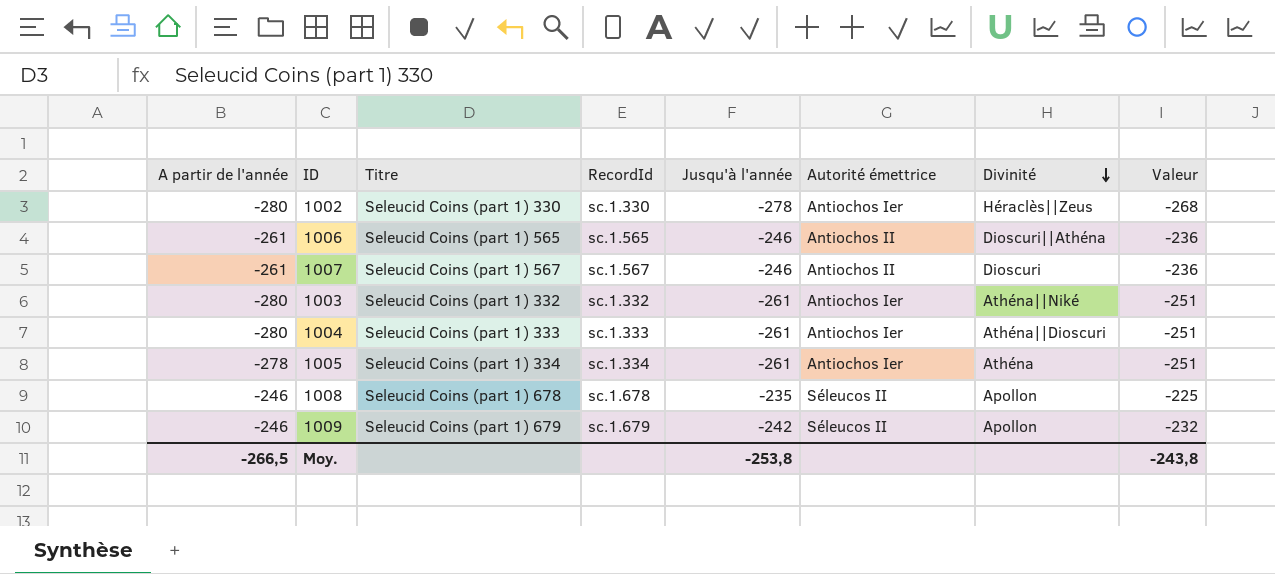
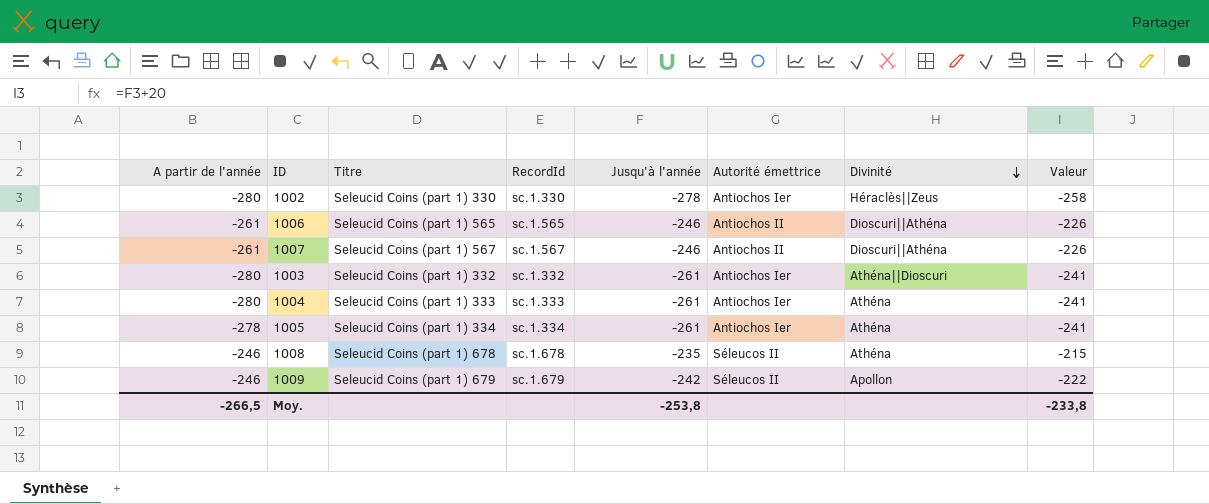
column Valeur | formula: [Jusqu'à l'année] + 10 -> [Jusqu'à l'année] + 20
1007 | Divinité: Dioscuri -> Dioscuri||Athéna
1003 | Divinité: Athéna||Niké -> Athéna||Dioscuri
1004 | Divinité: Athéna||Dioscuri -> Athéna
1008 | Divinité: Apollon -> Athéna
Moy. | Valeur: -243,8 -> -233,8

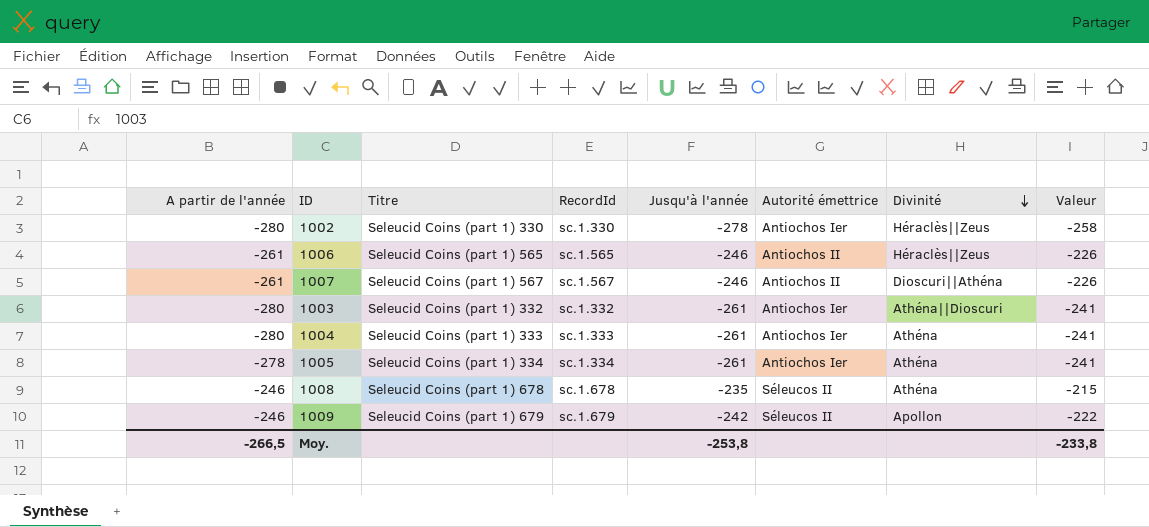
1006 | Divinité: Dioscuri||Athéna -> Héraclès||Zeus

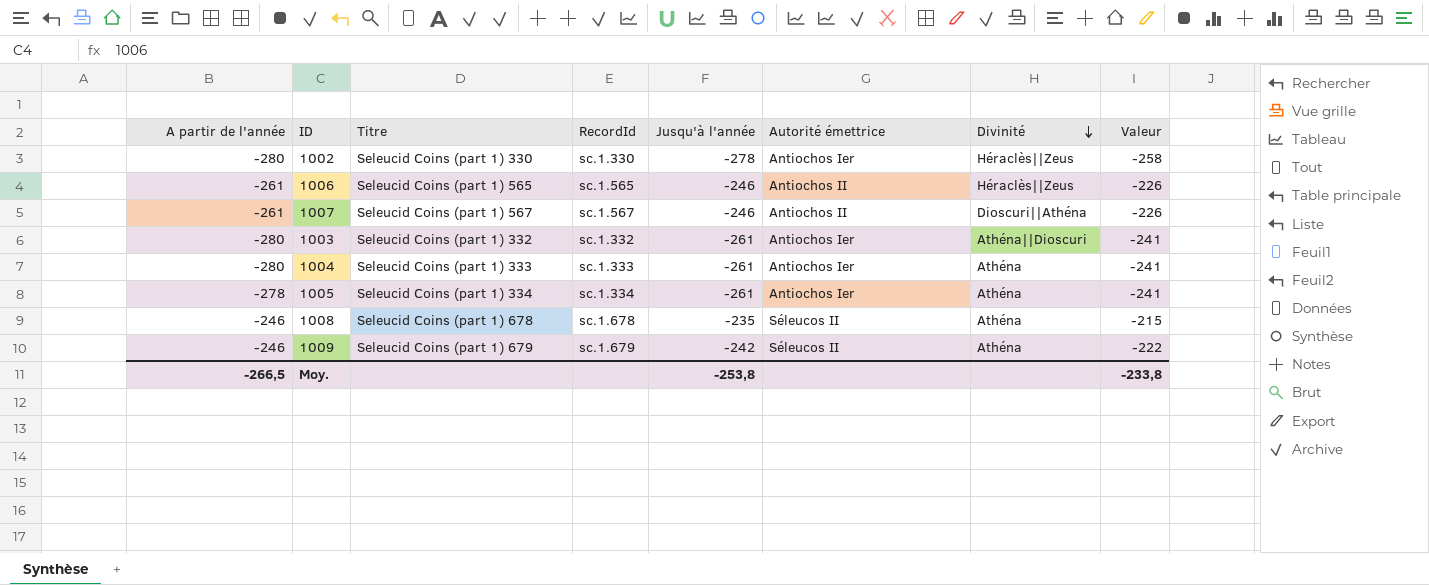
1009 | Divinité: Apollon -> Athéna

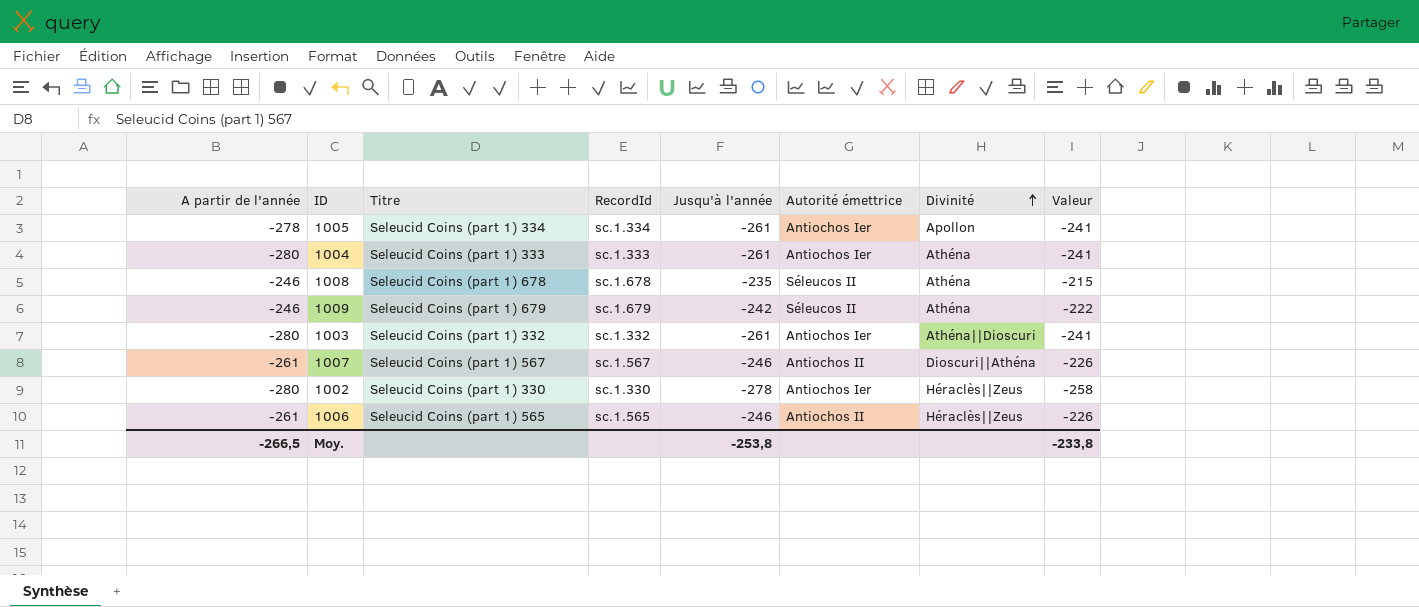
row order: Divinité descending -> Divinité ascending
1005 | Divinité: Athéna -> Apollon

